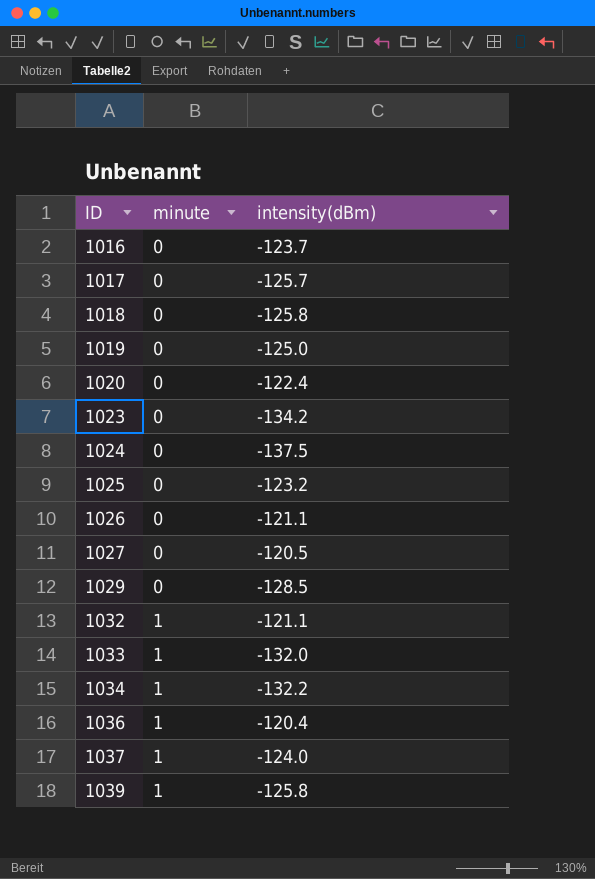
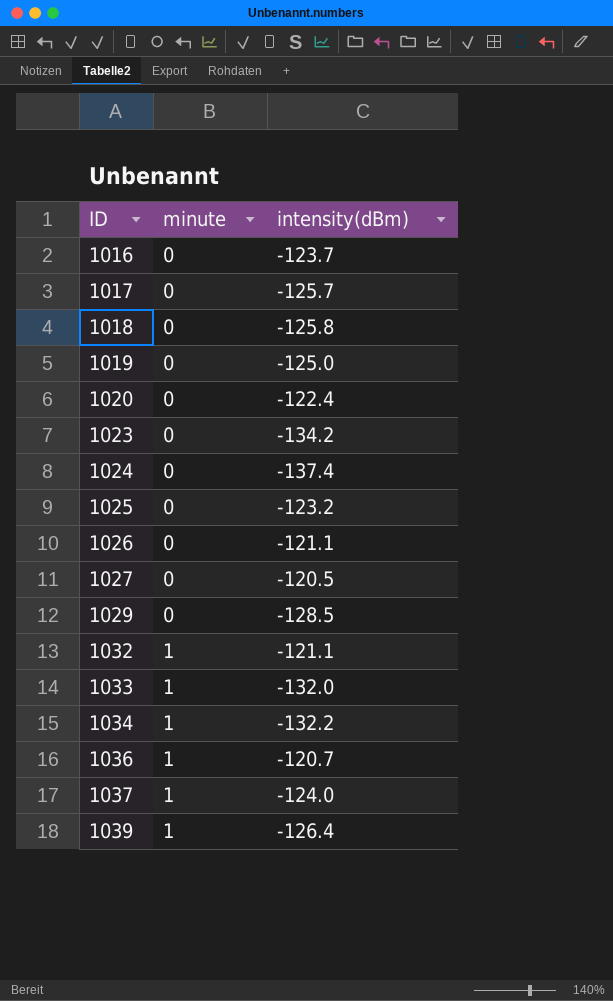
1024 | intensity(dBm): -137.5 -> -137.4
1036 | intensity(dBm): -120.4 -> -120.7
1039 | intensity(dBm): -125.8 -> -126.4

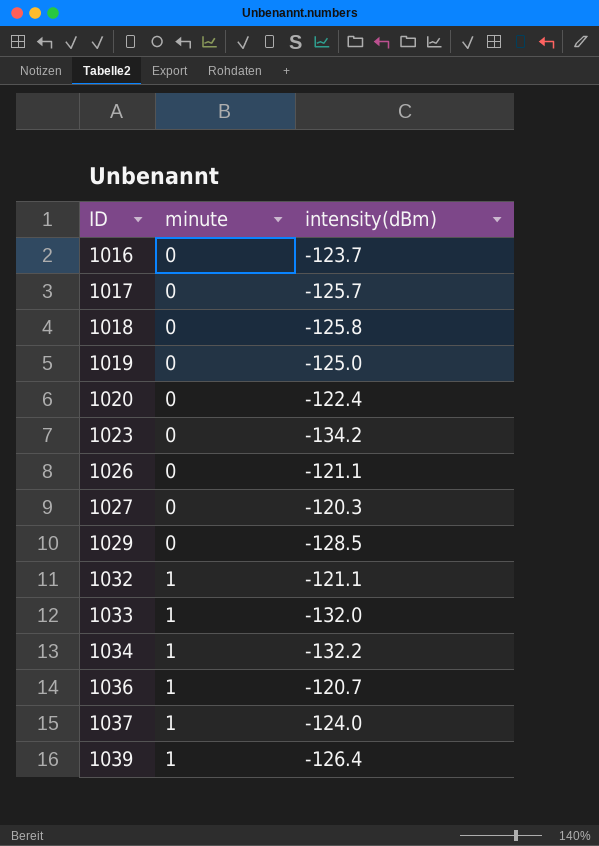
row 1024: 0 | -137.4 -> none
row 1025: 0 | -123.2 -> none
1027 | intensity(dBm): -120.5 -> -120.3

